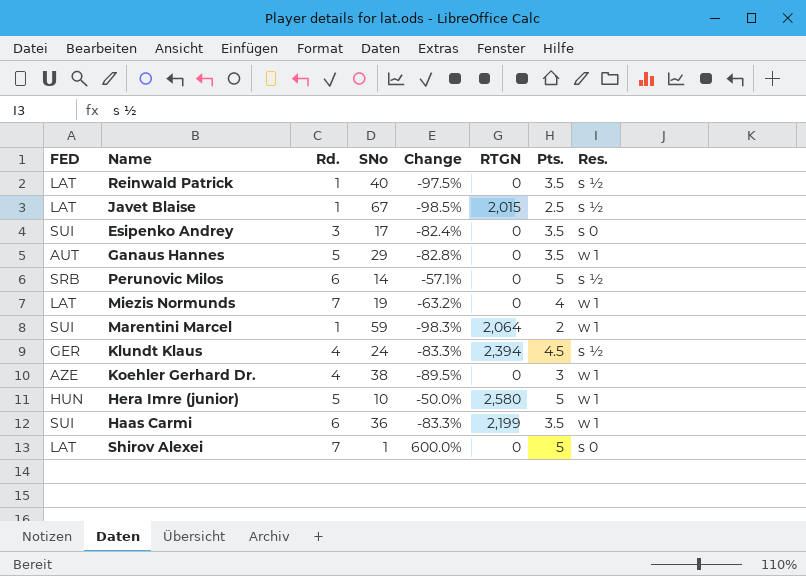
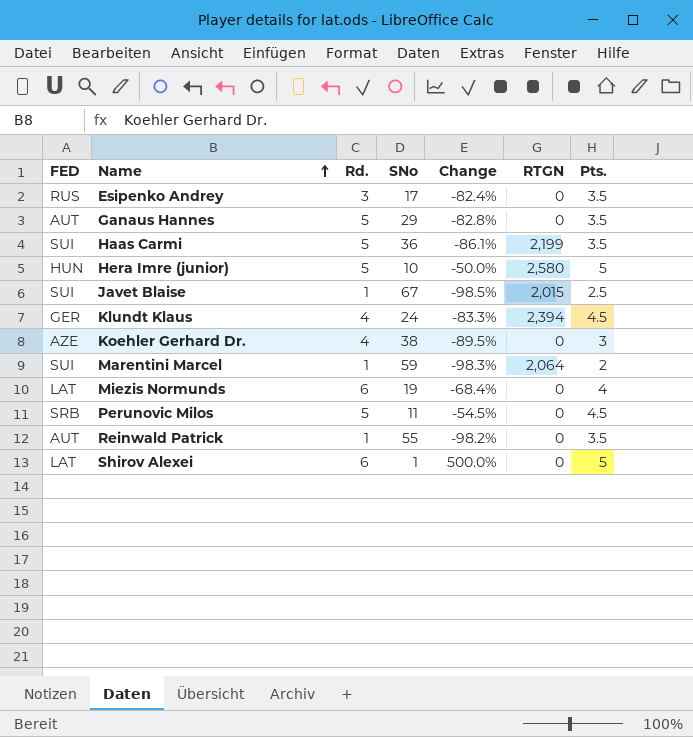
row order: none -> Name ascending
column Res. | position: 8 -> none
Esipenko Andrey | FED: SUI -> RUS
Haas Carmi | Rd.: 6 -> 5
Haas Carmi | Change: -83.3% -> -86.1%
Javet Blaise | FED: LAT -> SUI
Miezis Normunds | Rd.: 7 -> 6
Miezis Normunds | Change: -63.2% -> -68.4%
Perunovic Milos | Rd.: 6 -> 5
Perunovic Milos | SNo: 14 -> 11
Perunovic Milos | Change: -57.1% -> -54.5%
Perunovic Milos | Pts.: 5 -> 4.5
Reinwald Patrick | FED: LAT -> AUT
Reinwald Patrick | SNo: 40 -> 55
Reinwald Patrick | Change: -97.5% -> -98.2%
Shirov Alexei | Rd.: 7 -> 6
Shirov Alexei | Change: 600.0% -> 500.0%

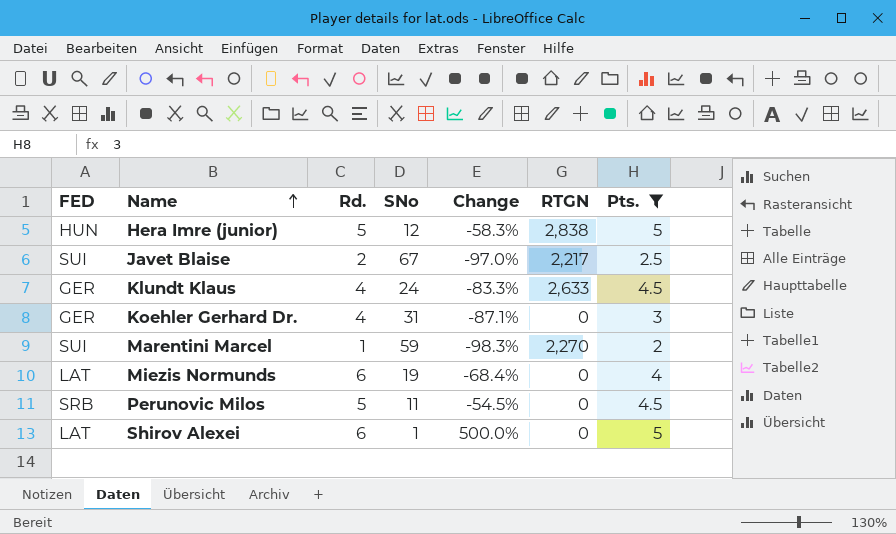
filter: none -> Pts. != 3.5
Hera Imre (junior) | SNo: 10 -> 12
Hera Imre (junior) | Change: -50.0% -> -58.3%
Hera Imre (junior) | RTGN: 2,580 -> 2,838
Javet Blaise | Rd.: 1 -> 2
Javet Blaise | Change: -98.5% -> -97.0%
Javet Blaise | RTGN: 2,015 -> 2,217
Klundt Klaus | RTGN: 2,394 -> 2,633
Koehler Gerhard Dr. | FED: AZE -> GER
Koehler Gerhard Dr. | SNo: 38 -> 31
Koehler Gerhard Dr. | Change: -89.5% -> -87.1%
Marentini Marcel | RTGN: 2,064 -> 2,270

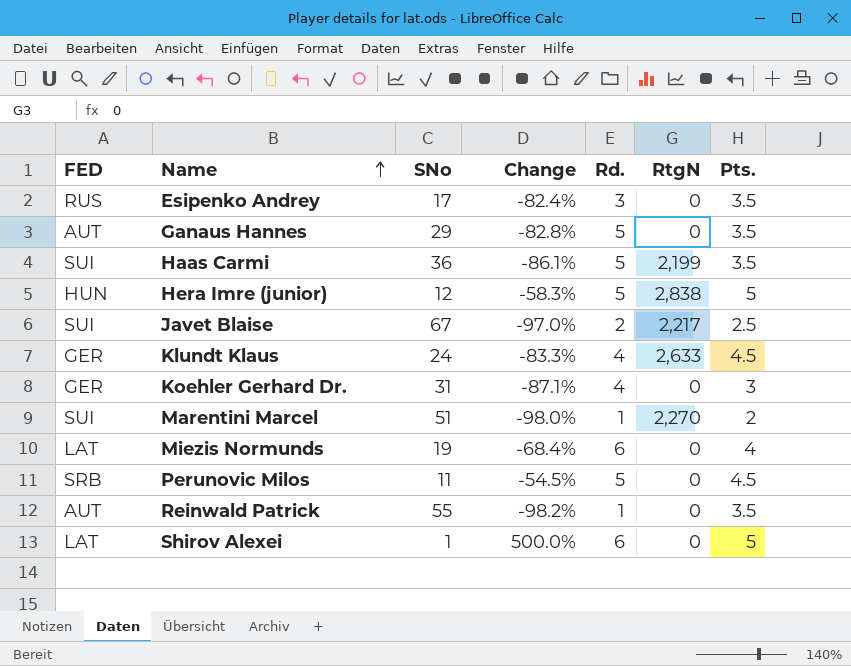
filter: Pts. != 3.5 -> none
column Rd. | position: 3 -> 5
column name: RTGN -> RtgN
Marentini Marcel | SNo: 59 -> 51
Marentini Marcel | Change: -98.3% -> -98.0%

